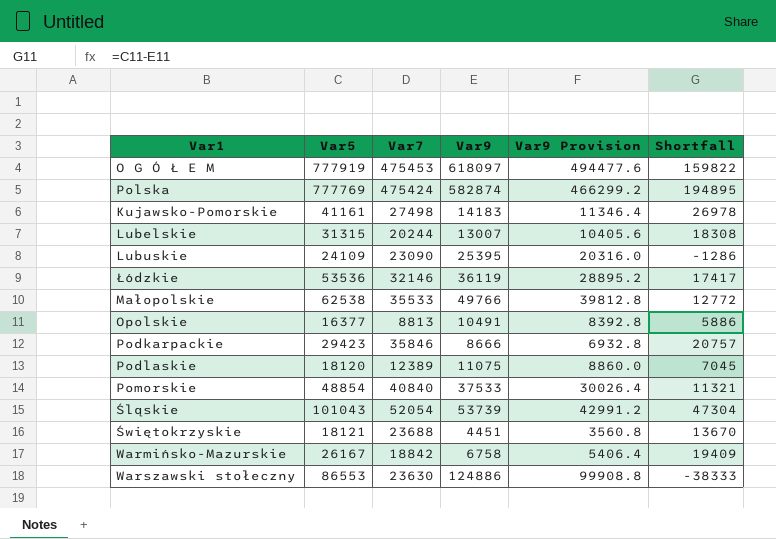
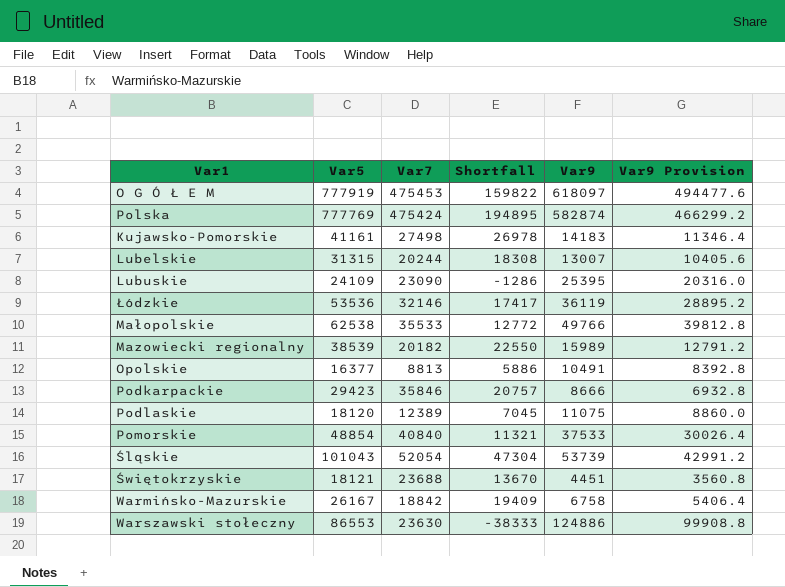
column Shortfall | position: 6 -> 4
row Mazowiecki regionalny: none -> 38539 | 20182 | 22550 | 15989 | 12791.2

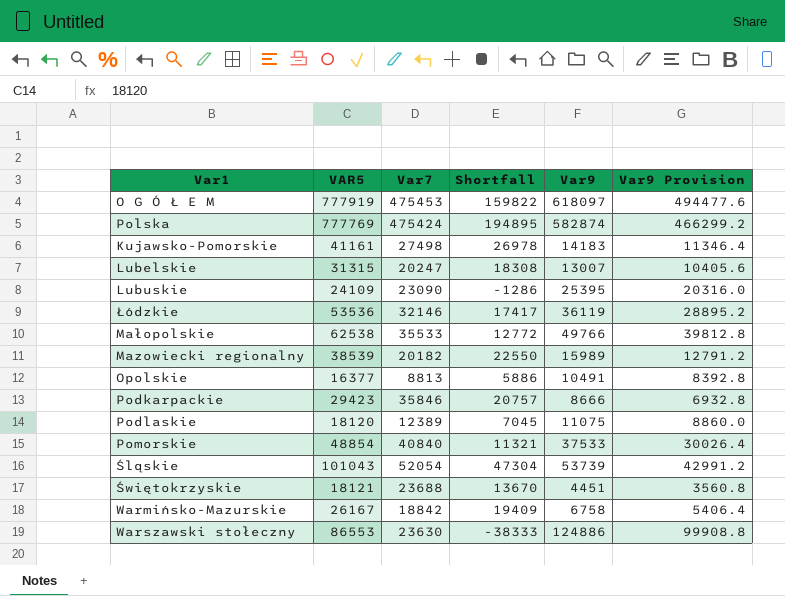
column name: Var5 -> VAR5
Lubelskie | Var7: 20244 -> 20247

